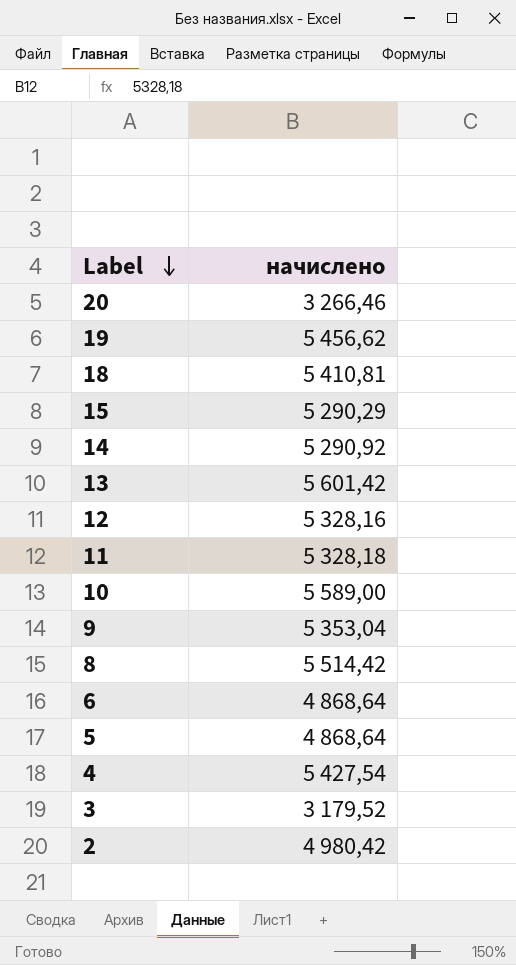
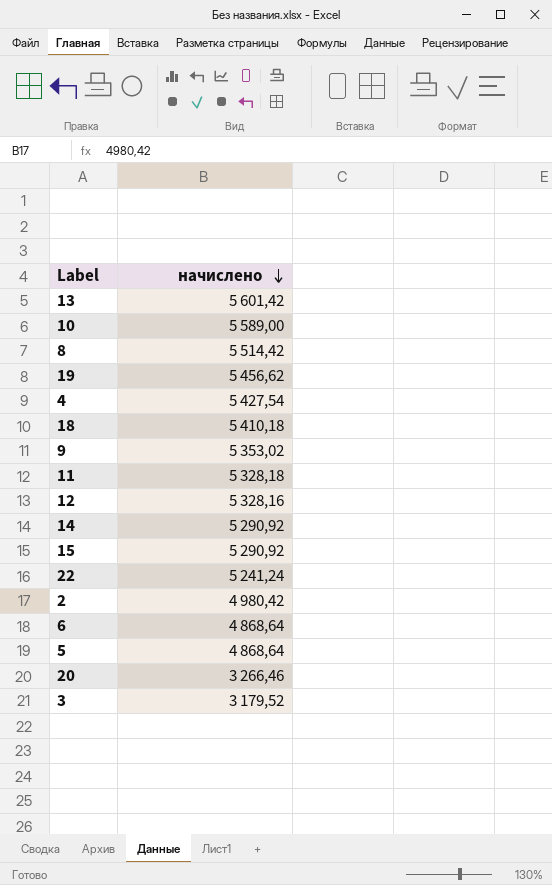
row order: Label descending -> начислено descending
18 | начислено: 5 410,81 -> 5 410,18
9 | начислено: 5 353,04 -> 5 353,02
15 | начислено: 5 290,29 -> 5 290,92
row 22: none -> 5 241,24

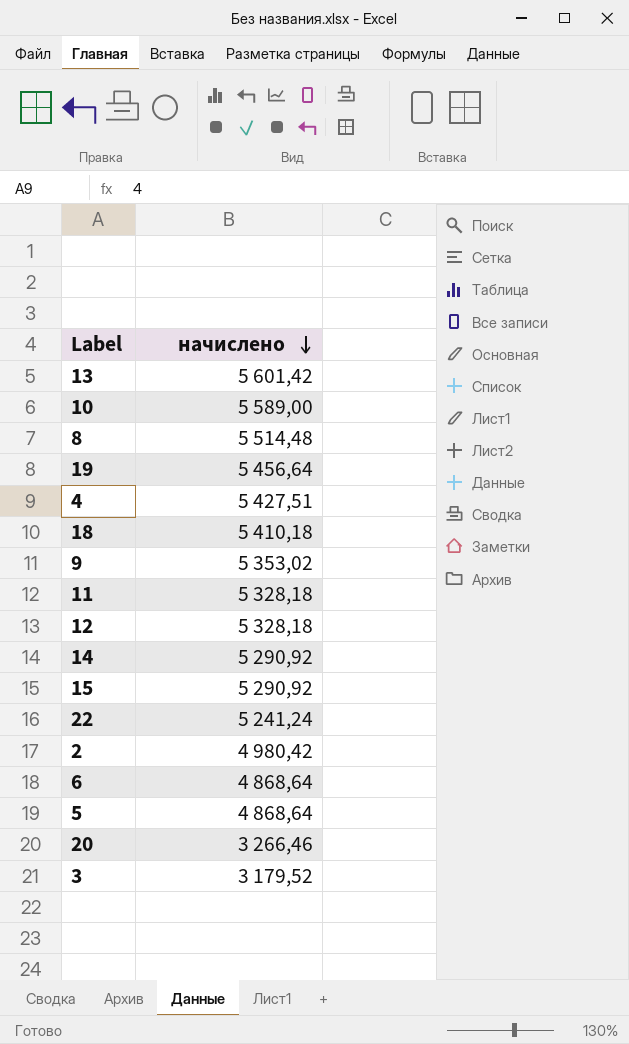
8 | начислено: 5 514,42 -> 5 514,48
19 | начислено: 5 456,62 -> 5 456,64
4 | начислено: 5 427,54 -> 5 427,51
12 | начислено: 5 328,16 -> 5 328,18

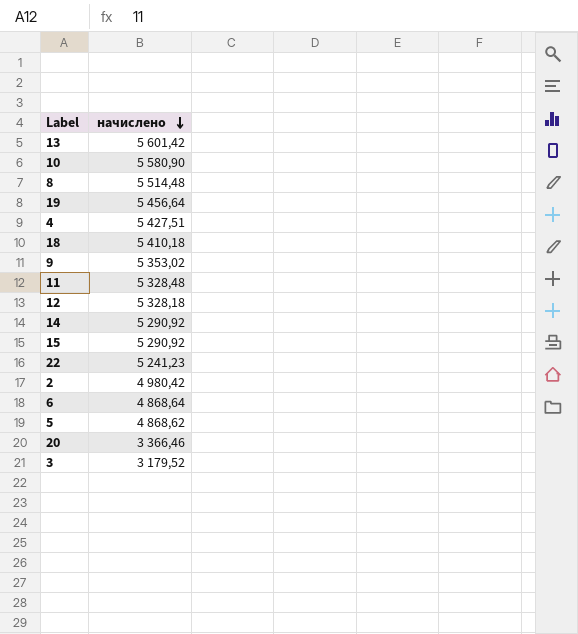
10 | начислено: 5 589,00 -> 5 580,90
11 | начислено: 5 328,18 -> 5 328,48
22 | начислено: 5 241,24 -> 5 241,23
5 | начислено: 4 868,64 -> 4 868,62
20 | начислено: 3 266,46 -> 3 366,46

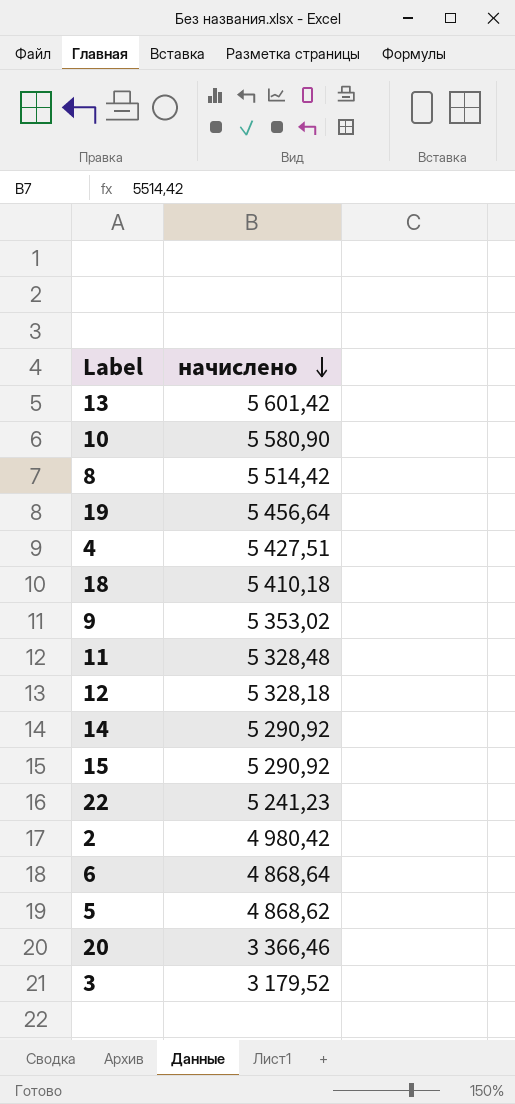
8 | начислено: 5 514,48 -> 5 514,42

